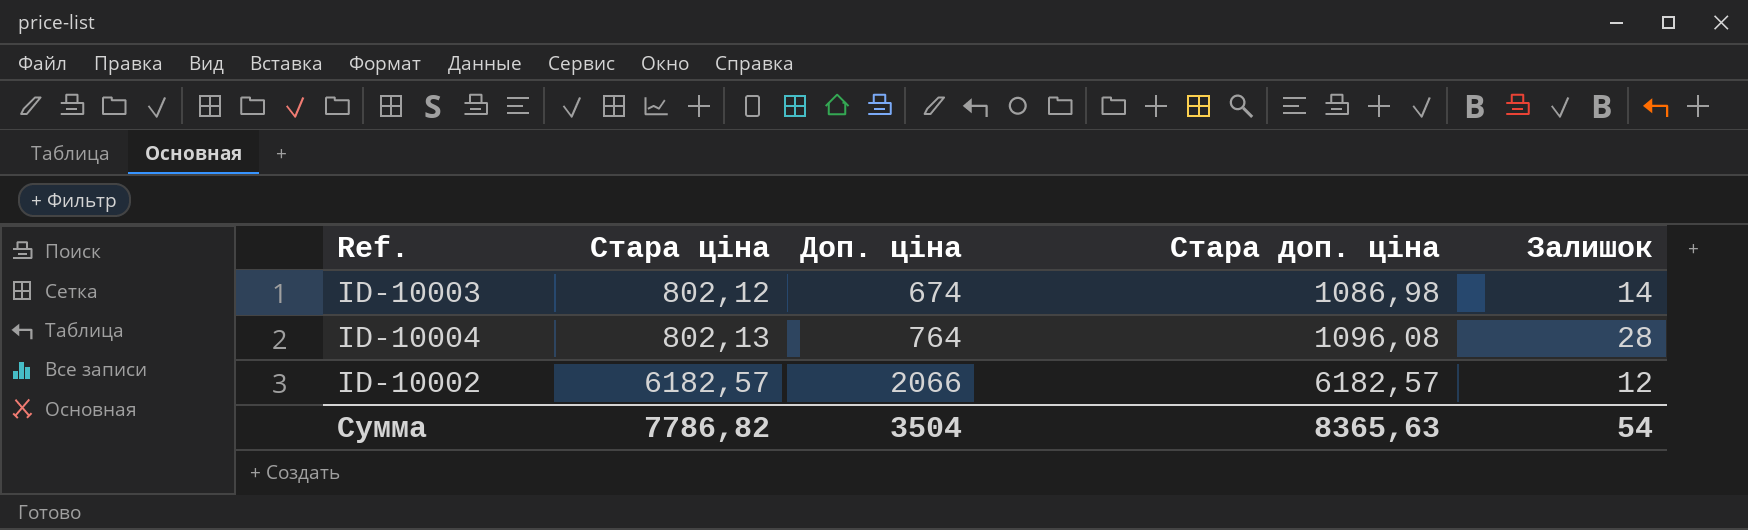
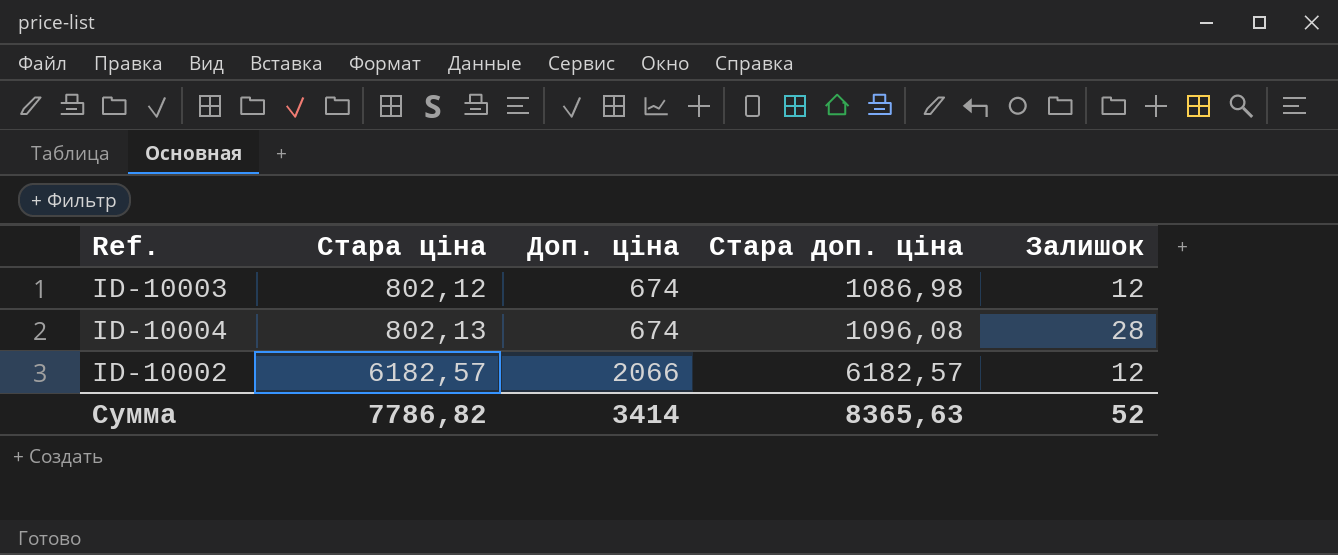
ID-10003 | Залишок: 14 -> 12
ID-10004 | Доп. ціна: 764 -> 674
Сумма | Доп. ціна: 3504 -> 3414
Сумма | Залишок: 54 -> 52

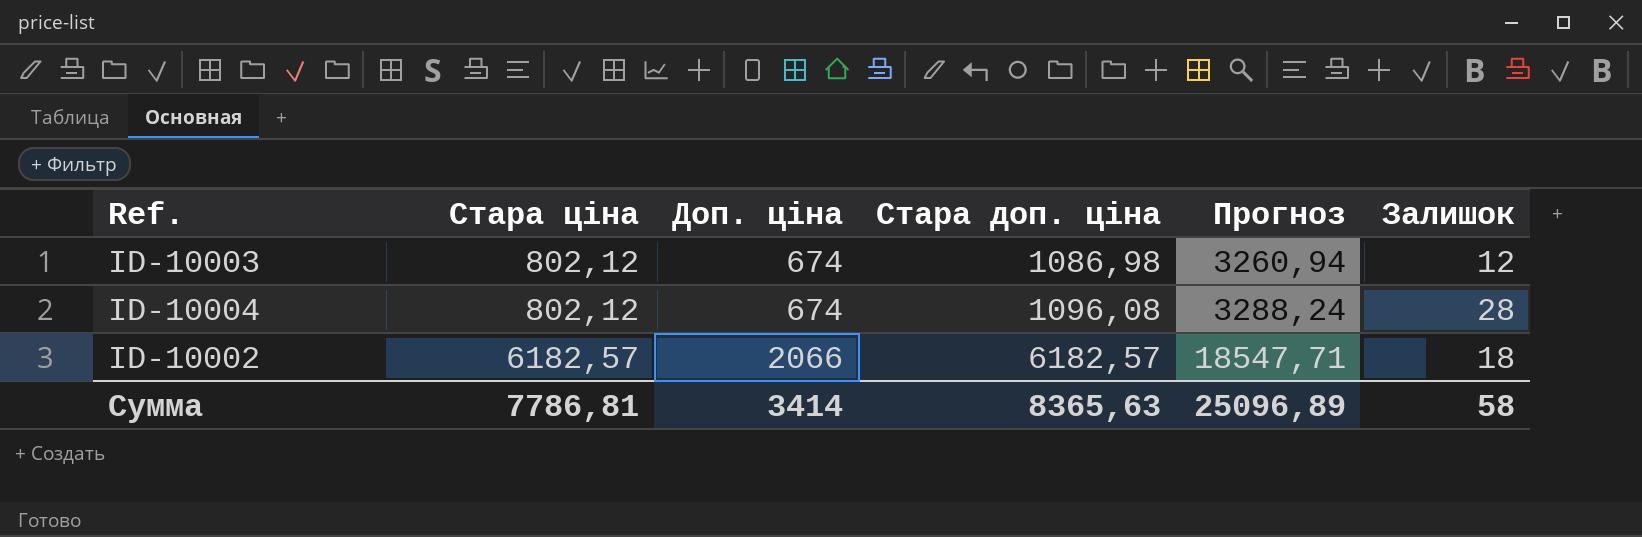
column Прогноз | formula: none -> [Стара доп. ціна] * 3
ID-10004 | Стара ціна: 802,13 -> 802,12
ID-10002 | Залишок: 12 -> 18
Сумма | Стара ціна: 7786,82 -> 7786,81
Сумма | Залишок: 52 -> 58

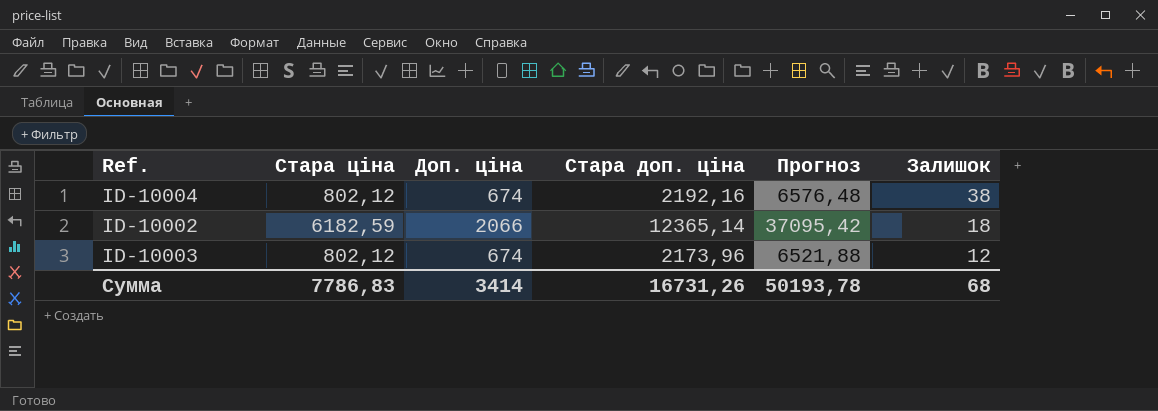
row order: Стара ціна ascending -> Залишок descending
ID-10004 | Стара доп. ціна: 1096,08 -> 2192,16
ID-10004 | Прогноз: 3288,24 -> 6576,48
ID-10004 | Залишок: 28 -> 38
ID-10002 | Стара ціна: 6182,57 -> 6182,59
ID-10002 | Стара доп. ціна: 6182,57 -> 12365,14
ID-10002 | Прогноз: 18547,71 -> 37095,42
ID-10003 | Стара доп. ціна: 1086,98 -> 2173,96
ID-10003 | Прогноз: 3260,94 -> 6521,88
Сумма | Стара ціна: 7786,81 -> 7786,83
Сумма | Стара доп. ціна: 8365,63 -> 16731,26
Сумма | Прогноз: 25096,89 -> 50193,78
Сумма | Залишок: 58 -> 68

